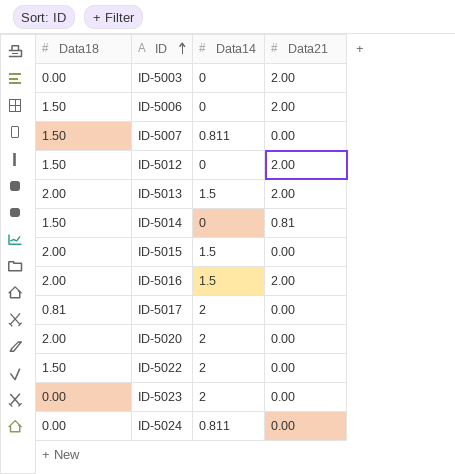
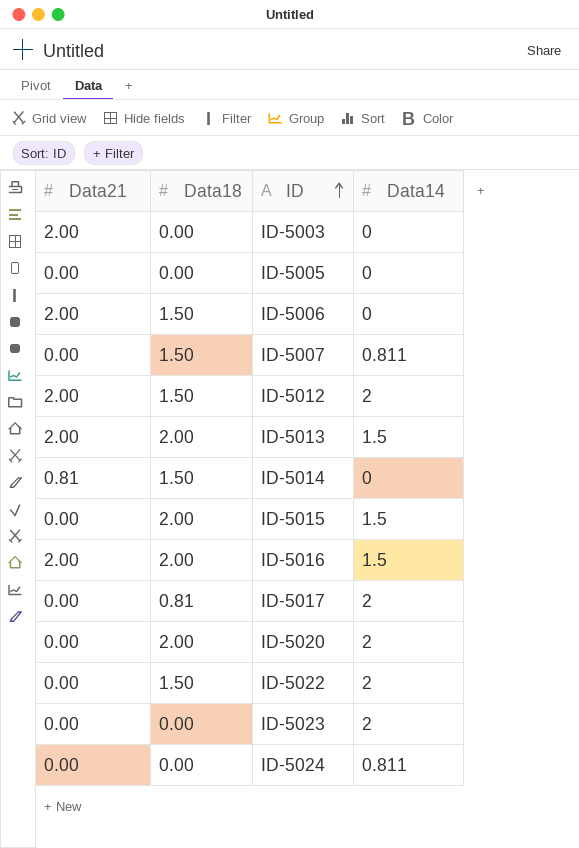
column Data21 | position: 4 -> 1
row ID-5005: none -> 0.00 | 0.00 | 0
ID-5012 | Data14: 0 -> 2

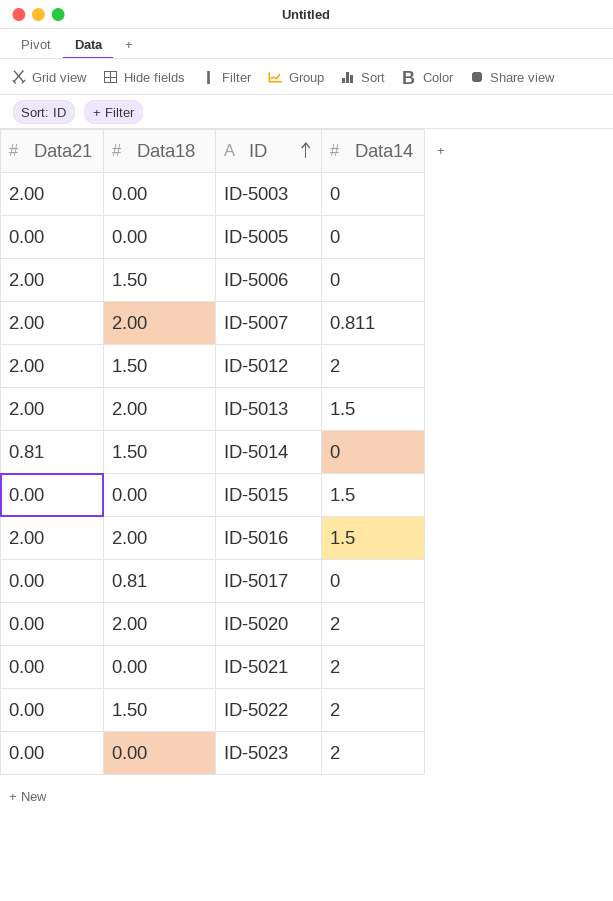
row ID-5024: 0.00 | 0.00 | 0.811 -> none
ID-5007 | Data21: 0.00 -> 2.00
ID-5007 | Data18: 1.50 -> 2.00
ID-5015 | Data18: 2.00 -> 0.00
ID-5017 | Data14: 2 -> 0
row ID-5021: none -> 0.00 | 0.00 | 2

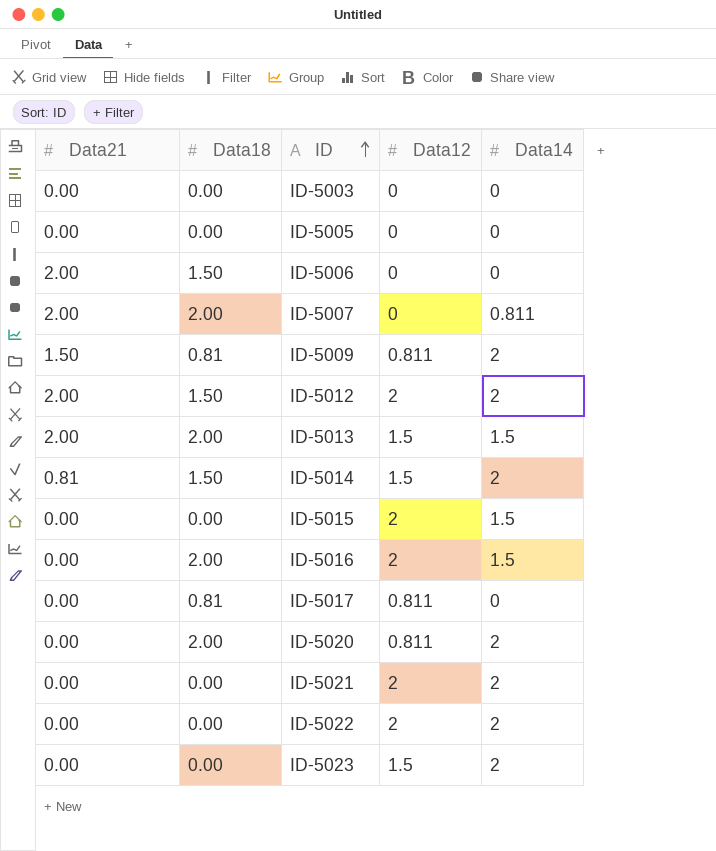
column Data12 | position: none -> 4
ID-5003 | Data21: 2.00 -> 0.00
row ID-5009: none -> 1.50 | 0.81 | 0.811 | 2
ID-5014 | Data14: 0 -> 2
ID-5016 | Data21: 2.00 -> 0.00
ID-5022 | Data18: 1.50 -> 0.00

